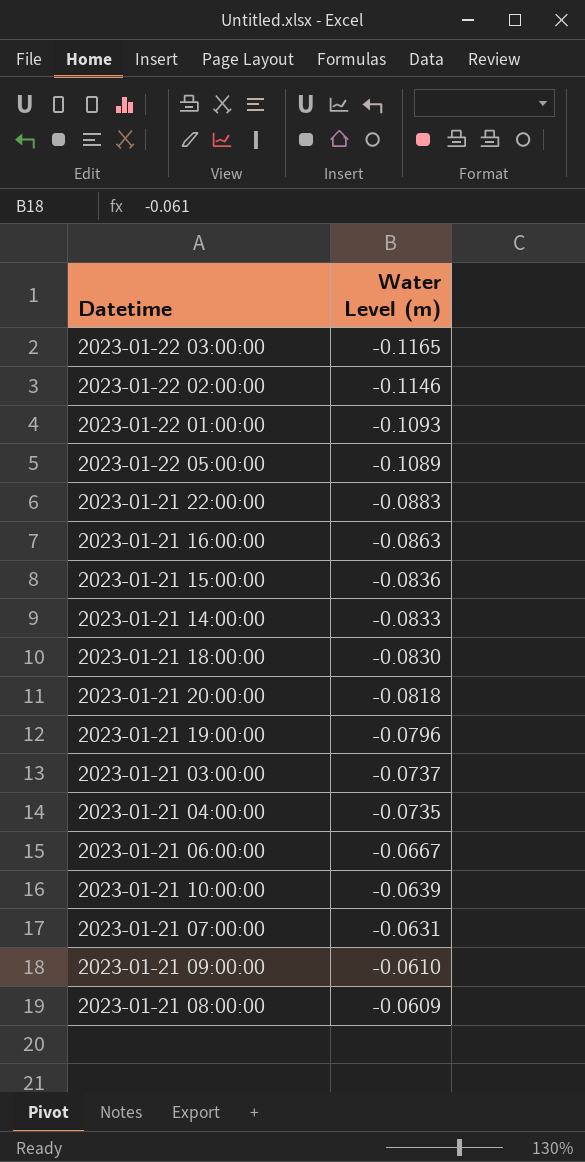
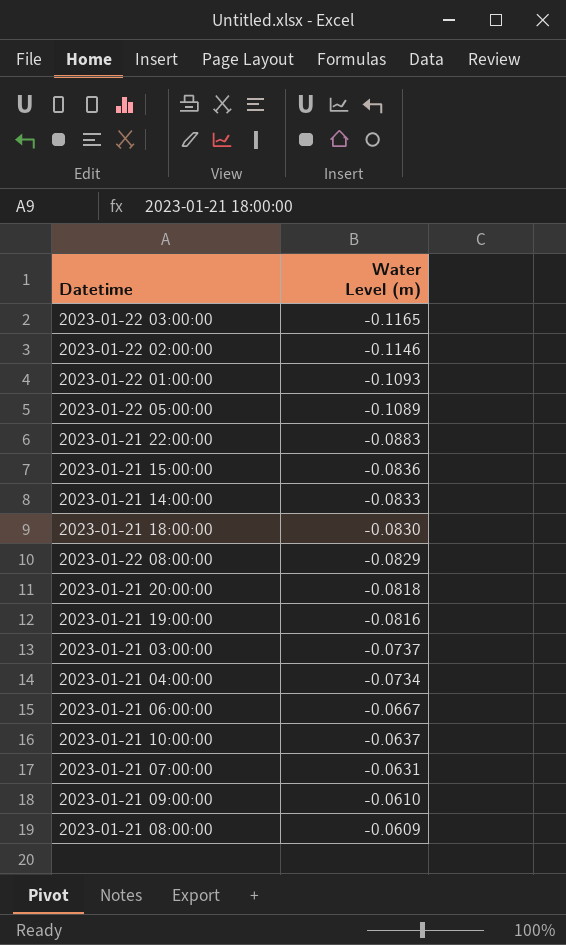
row 2023-01-21 16:00:00: -0.0863 -> none
row 2023-01-22 08:00:00: none -> -0.0829
2023-01-21 19:00:00 | Water Level (m): -0.0796 -> -0.0816
2023-01-21 04:00:00 | Water Level (m): -0.0735 -> -0.0734
2023-01-21 10:00:00 | Water Level (m): -0.0639 -> -0.0637

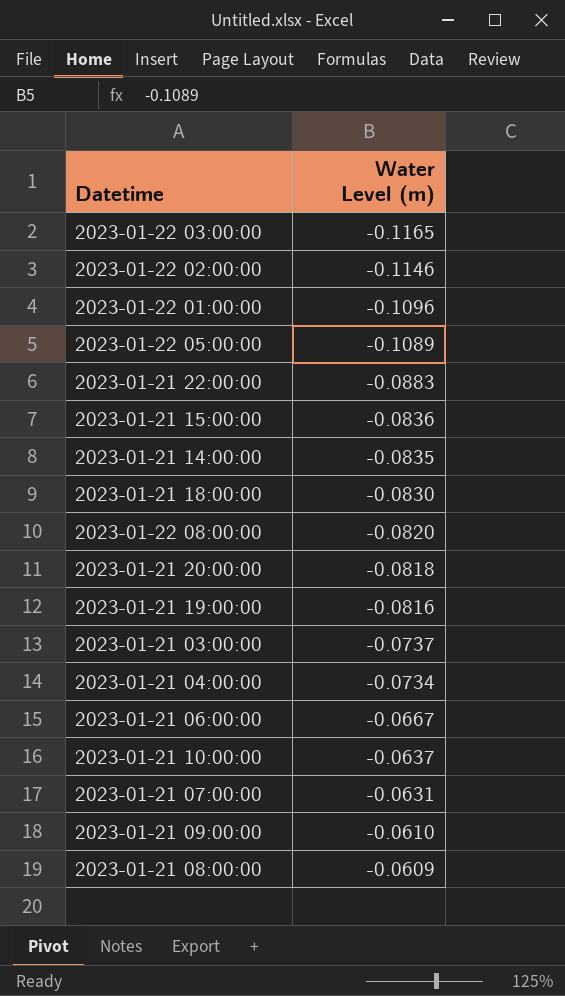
2023-01-22 01:00:00 | Water Level (m): -0.1093 -> -0.1096
2023-01-21 14:00:00 | Water Level (m): -0.0833 -> -0.0835
2023-01-22 08:00:00 | Water Level (m): -0.0829 -> -0.0820

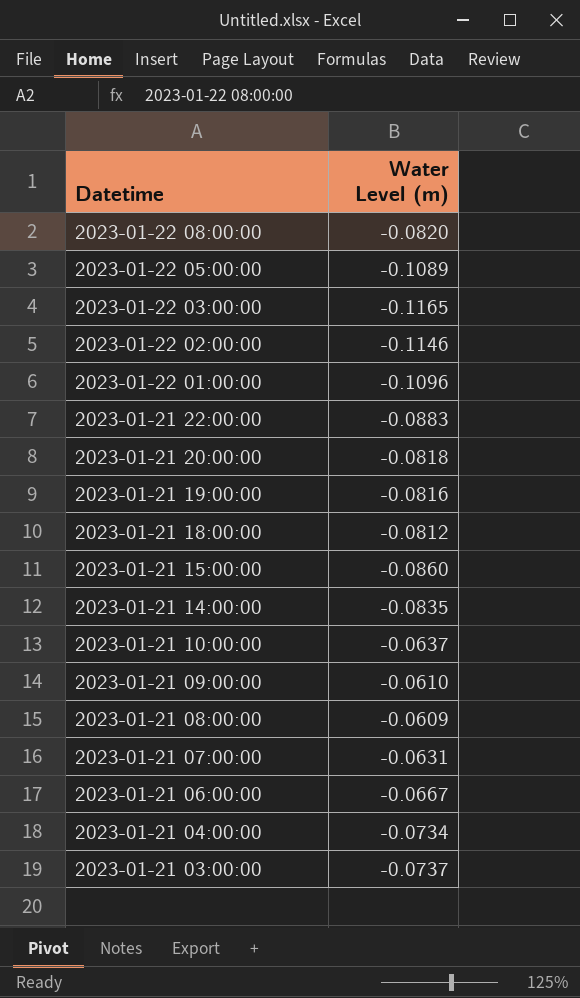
row order: Water Level (m) ascending -> Datetime descending
2023-01-21 18:00:00 | Water Level (m): -0.0830 -> -0.0812
2023-01-21 15:00:00 | Water Level (m): -0.0836 -> -0.0860

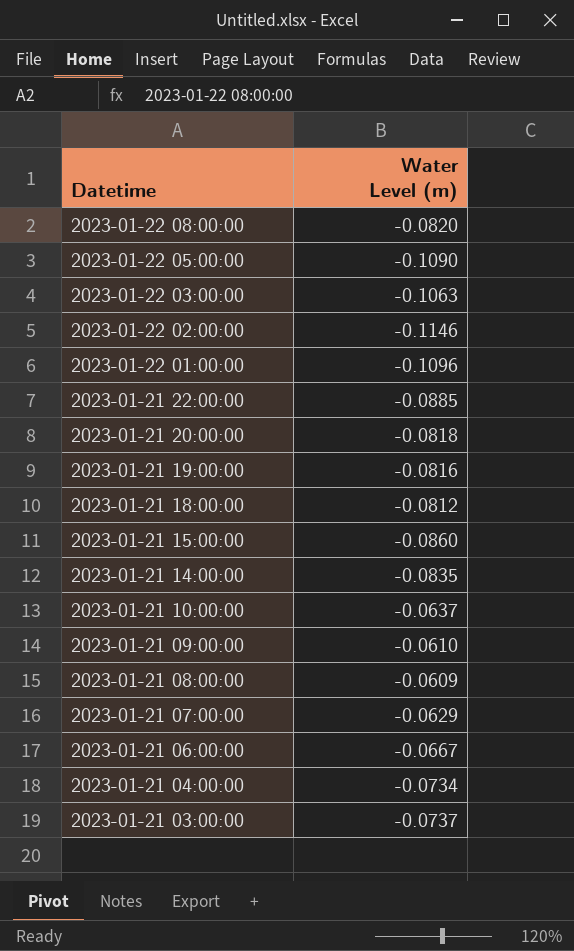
2023-01-22 05:00:00 | Water Level (m): -0.1089 -> -0.1090
2023-01-22 03:00:00 | Water Level (m): -0.1165 -> -0.1063
2023-01-21 22:00:00 | Water Level (m): -0.0883 -> -0.0885
2023-01-21 07:00:00 | Water Level (m): -0.0631 -> -0.0629

